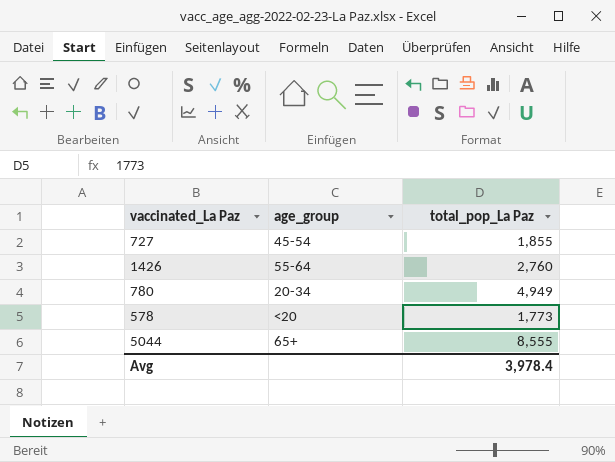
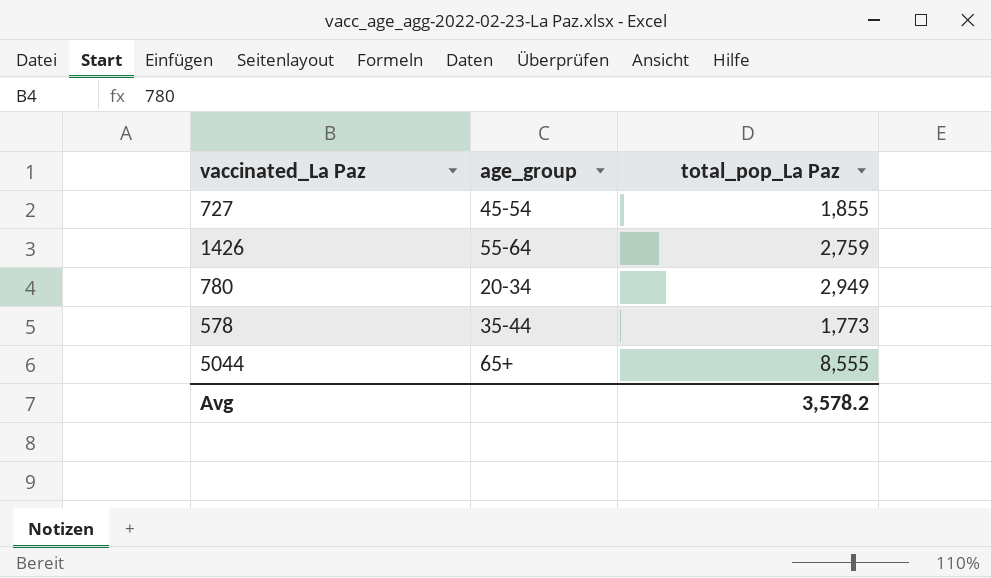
1426 | total_pop_La Paz: 2,760 -> 2,759
780 | total_pop_La Paz: 4,949 -> 2,949
578 | age_group: <20 -> 35-44
Avg | total_pop_La Paz: 3,978.4 -> 3,578.2

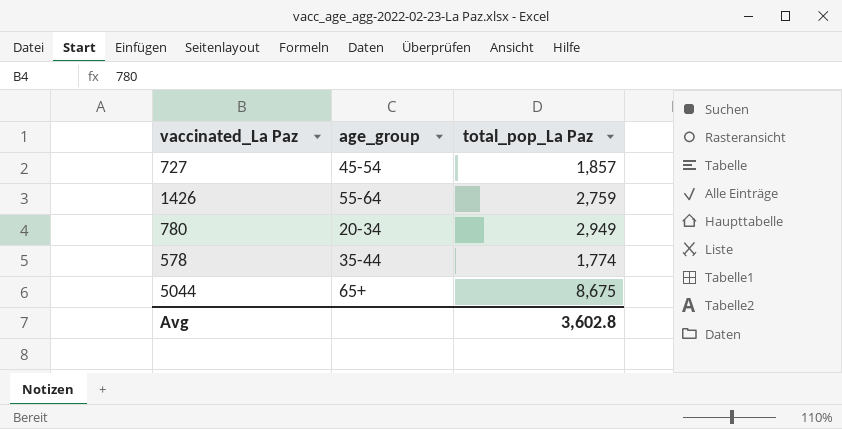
727 | total_pop_La Paz: 1,855 -> 1,857
578 | total_pop_La Paz: 1,773 -> 1,774
5044 | total_pop_La Paz: 8,555 -> 8,675
Avg | total_pop_La Paz: 3,578.2 -> 3,602.8

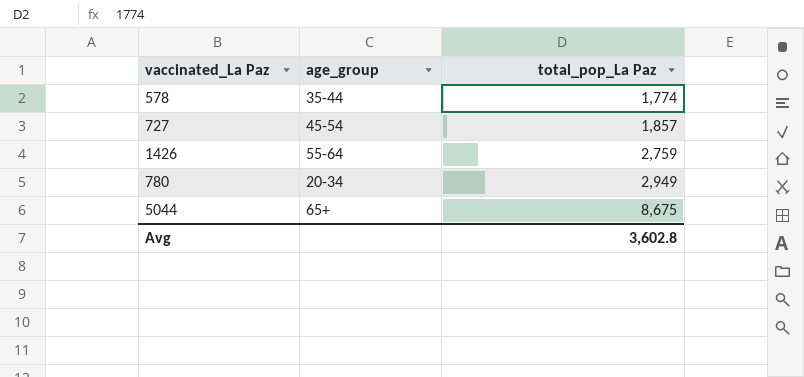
row order: none -> total_pop_La Paz ascending

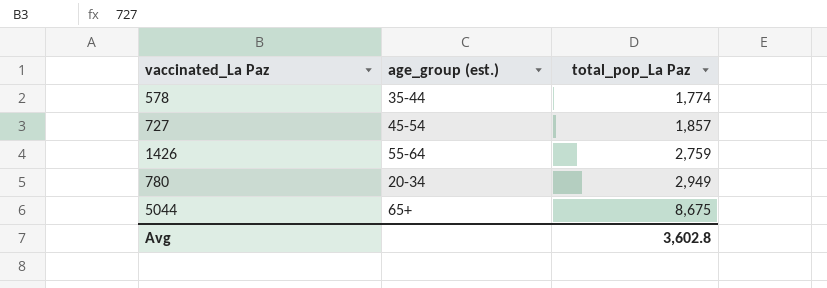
column name: age_group -> age_group (est.)

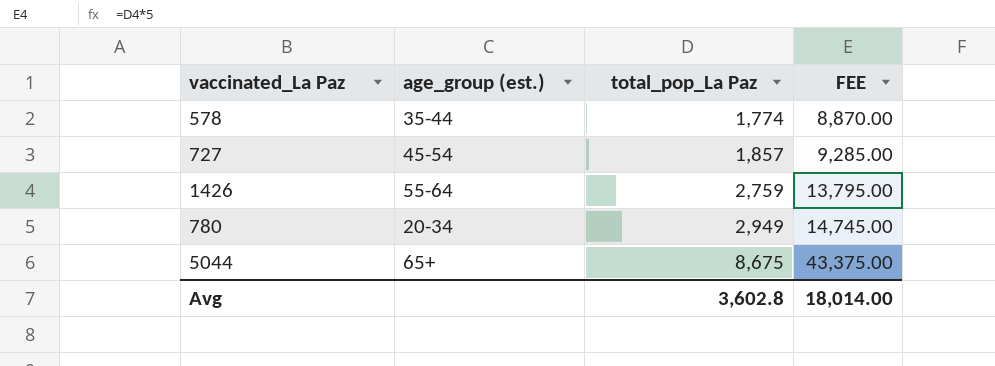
column FEE | formula: none -> [total_pop_La Paz] * 5

